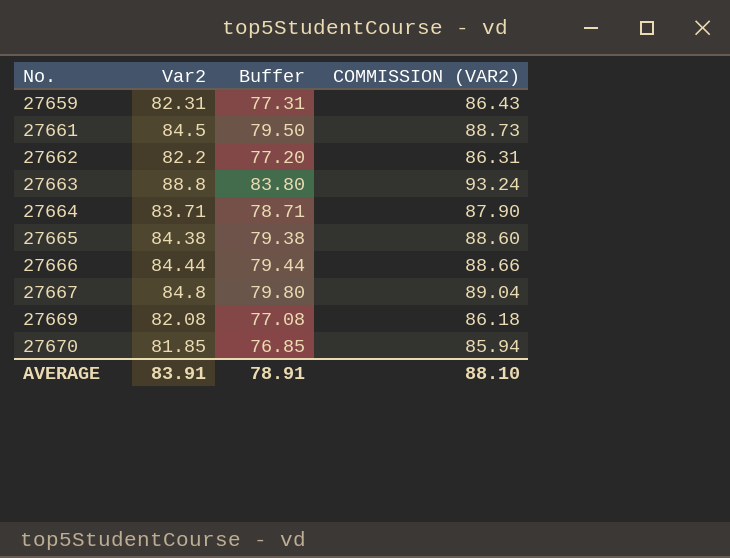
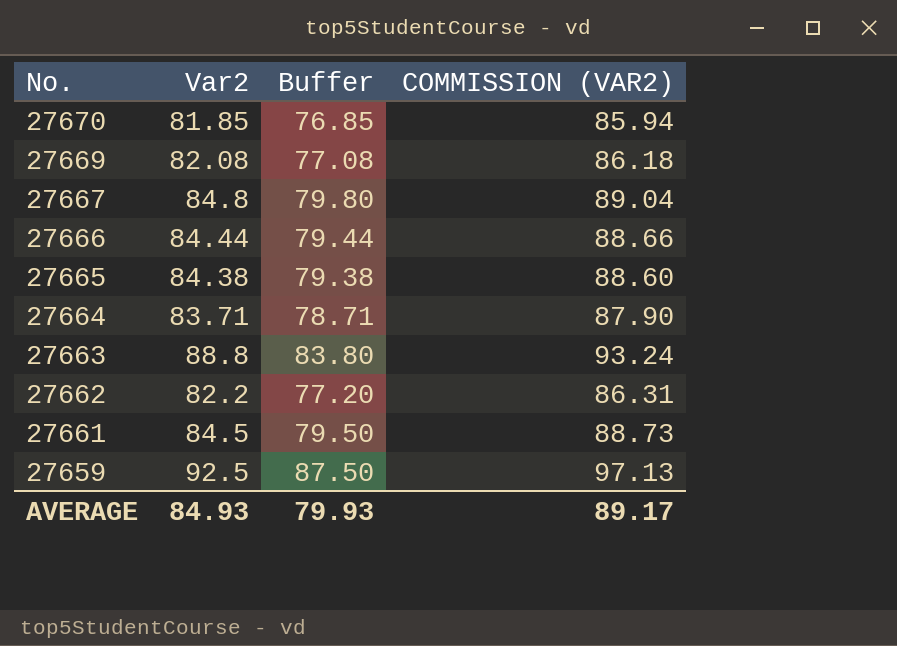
row order: No. ascending -> No. descending
27659 | Var2: 82.31 -> 92.5
27659 | Buffer: 77.31 -> 87.50
27659 | COMMISSION (VAR2): 86.43 -> 97.13
AVERAGE | Var2: 83.91 -> 84.93
AVERAGE | Buffer: 78.91 -> 79.93
AVERAGE | COMMISSION (VAR2): 88.10 -> 89.17

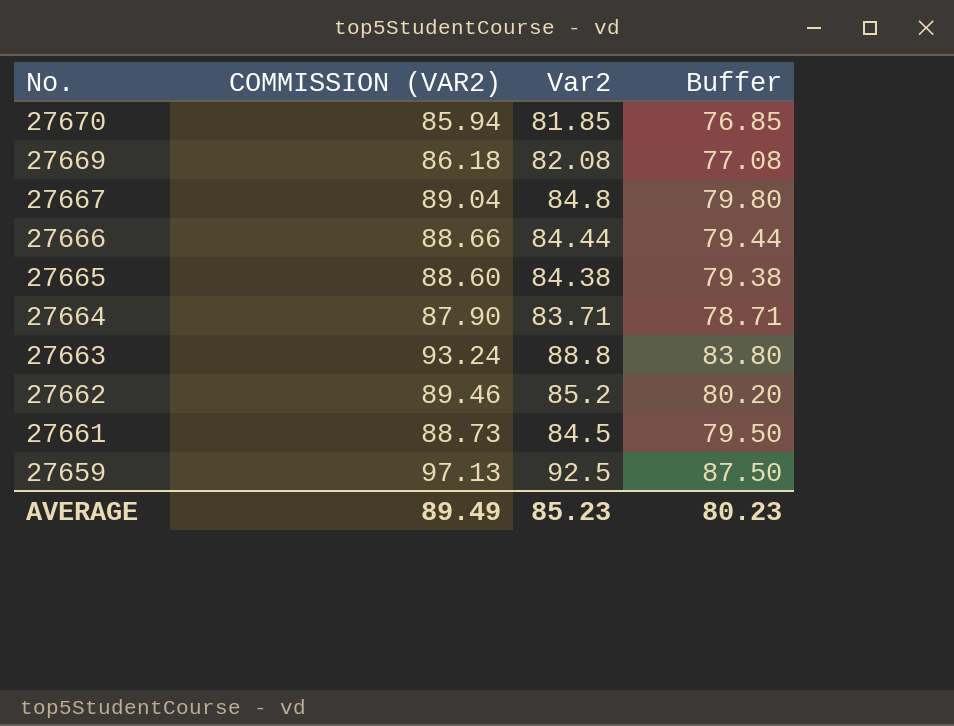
column COMMISSION (VAR2) | position: 4 -> 2
27662 | COMMISSION (VAR2): 86.31 -> 89.46
27662 | Var2: 82.2 -> 85.2
27662 | Buffer: 77.20 -> 80.20
AVERAGE | COMMISSION (VAR2): 89.17 -> 89.49
AVERAGE | Var2: 84.93 -> 85.23
AVERAGE | Buffer: 79.93 -> 80.23

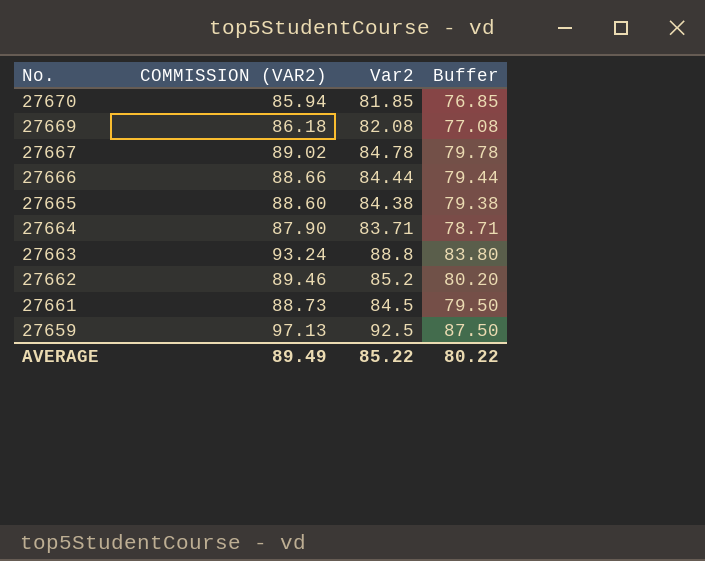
27667 | COMMISSION (VAR2): 89.04 -> 89.02
27667 | Var2: 84.8 -> 84.78
27667 | Buffer: 79.80 -> 79.78
AVERAGE | Var2: 85.23 -> 85.22
AVERAGE | Buffer: 80.23 -> 80.22

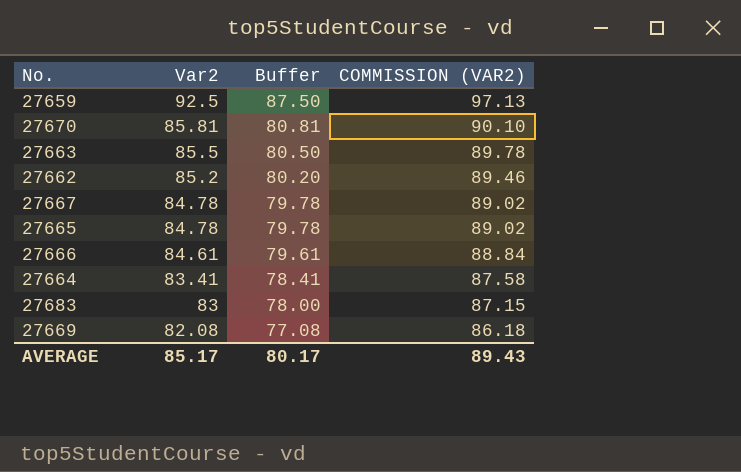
row order: No. descending -> Var2 descending
column COMMISSION (VAR2) | position: 2 -> 4
row 27661: 88.73 | 84.5 | 79.50 -> none
27670 | Var2: 81.85 -> 85.81
27670 | Buffer: 76.85 -> 80.81
27670 | COMMISSION (VAR2): 85.94 -> 90.10
27663 | Var2: 88.8 -> 85.5
27663 | Buffer: 83.80 -> 80.50
27663 | COMMISSION (VAR2): 93.24 -> 89.78
27665 | Var2: 84.38 -> 84.78
27665 | Buffer: 79.38 -> 79.78
27665 | COMMISSION (VAR2): 88.60 -> 89.02
27666 | Var2: 84.44 -> 84.61
27666 | Buffer: 79.44 -> 79.61
27666 | COMMISSION (VAR2): 88.66 -> 88.84
27664 | Var2: 83.71 -> 83.41
27664 | Buffer: 78.71 -> 78.41
27664 | COMMISSION (VAR2): 87.90 -> 87.58
row 27683: none -> 83 | 78.00 | 87.15
AVERAGE | Var2: 85.22 -> 85.17
AVERAGE | Buffer: 80.22 -> 80.17
AVERAGE | COMMISSION (VAR2): 89.49 -> 89.43

